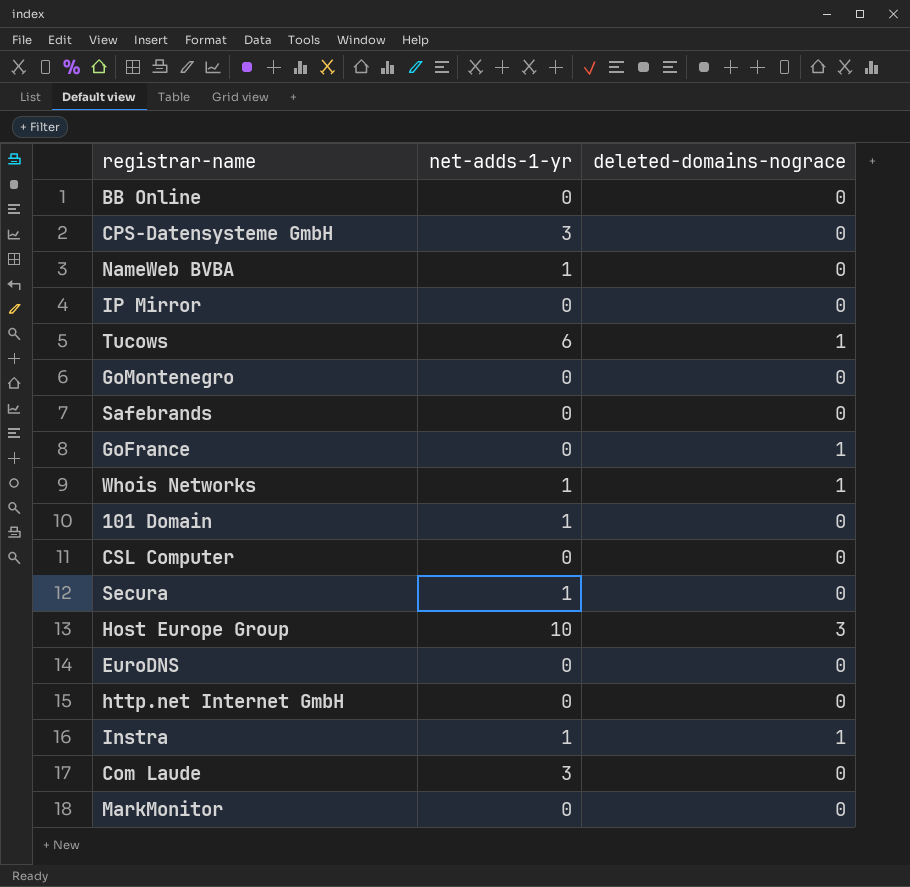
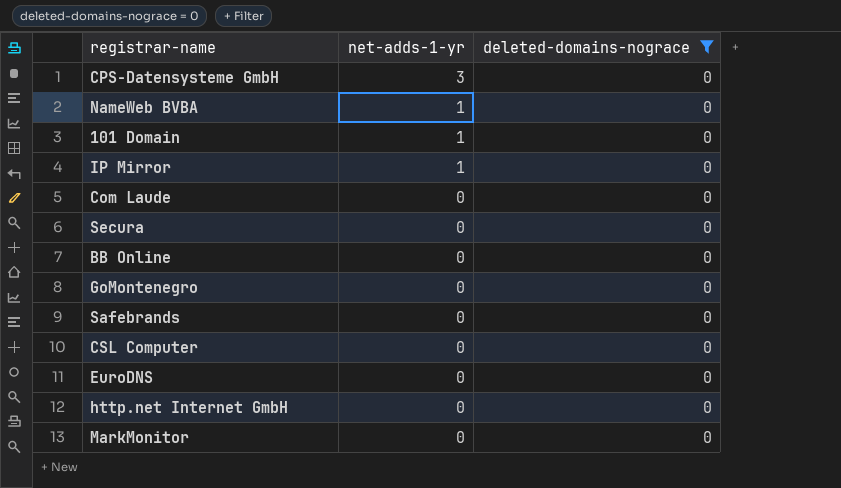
filter: none -> deleted-domains-nograce = 0
row order: none -> net-adds-1-yr descending
IP Mirror | net-adds-1-yr: 0 -> 1
Com Laude | net-adds-1-yr: 3 -> 0
Secura | net-adds-1-yr: 1 -> 0

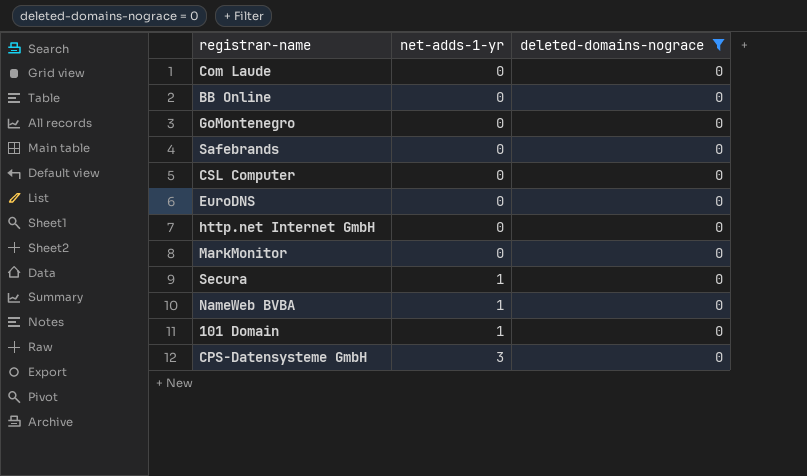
row order: net-adds-1-yr descending -> net-adds-1-yr ascending
row IP Mirror: 1 | 0 -> none
Secura | net-adds-1-yr: 0 -> 1

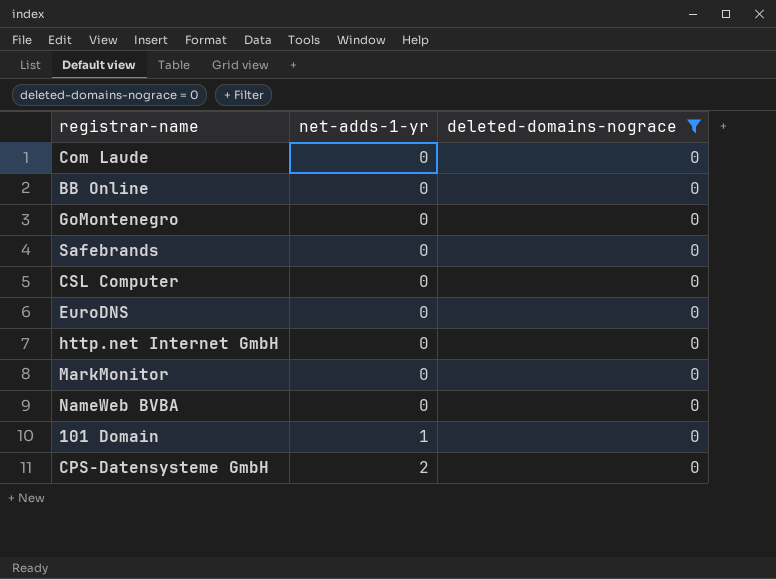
row Secura: 1 | 0 -> none
NameWeb BVBA | net-adds-1-yr: 1 -> 0
CPS-Datensysteme GmbH | net-adds-1-yr: 3 -> 2

